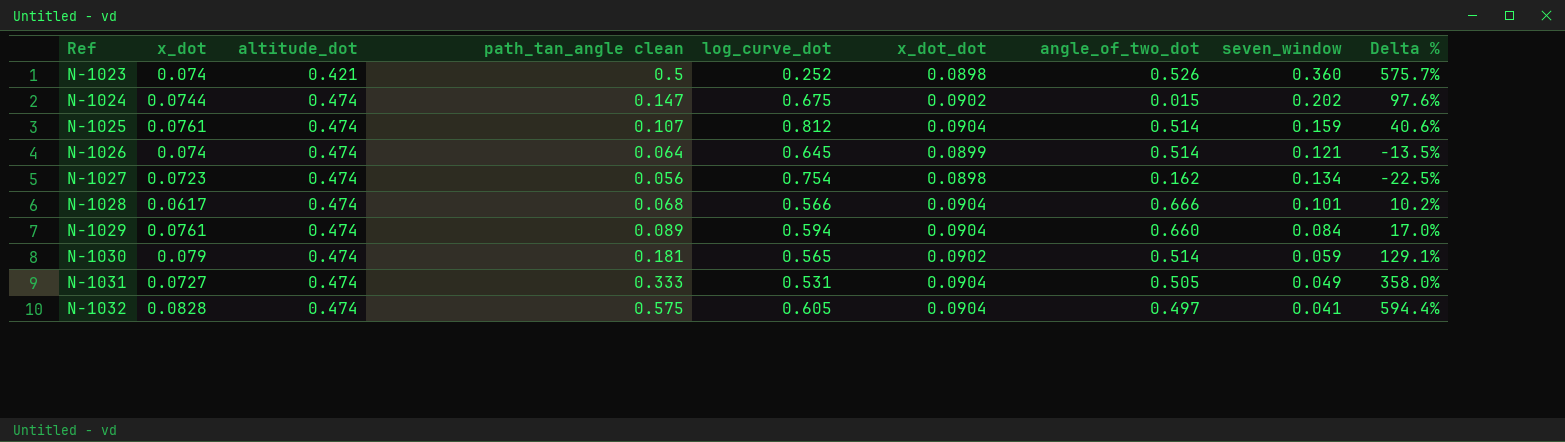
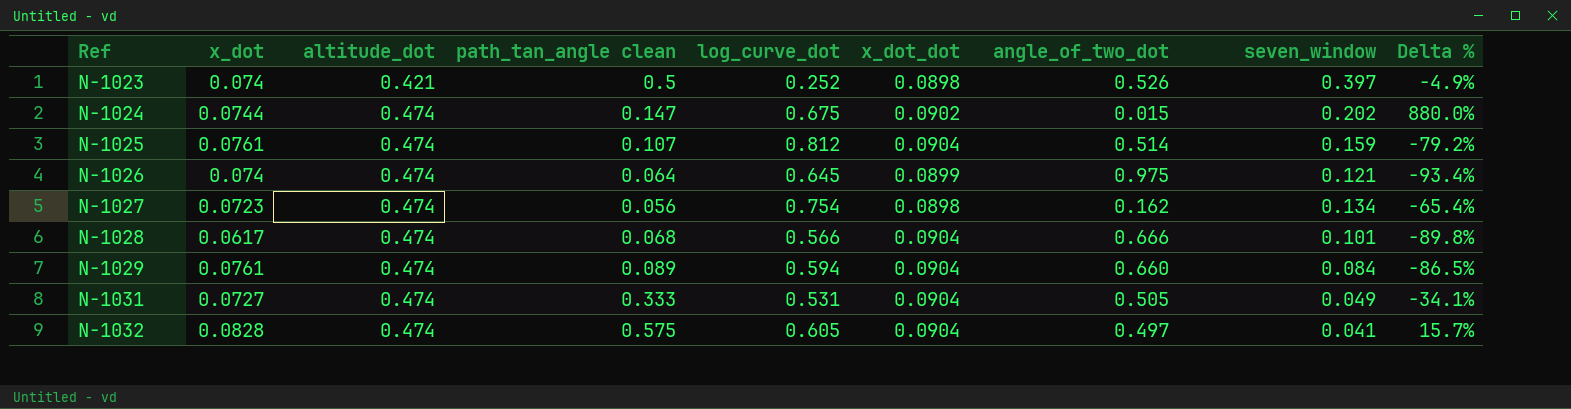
column Delta % | formula: ([path_tan_angle clean] - [x_dot]) / [x_dot] -> ([path_tan_angle clean] - [angle_of_two_dot]) / [angle_of_two_dot]
row N-1030: 0.079 | 0.474 | 0.181 | 0.565 | 0.0902 | 0.514 | 0.059 | 129.1% -> none
N-1023 | seven_window: 0.360 -> 0.397
N-1026 | angle_of_two_dot: 0.514 -> 0.975

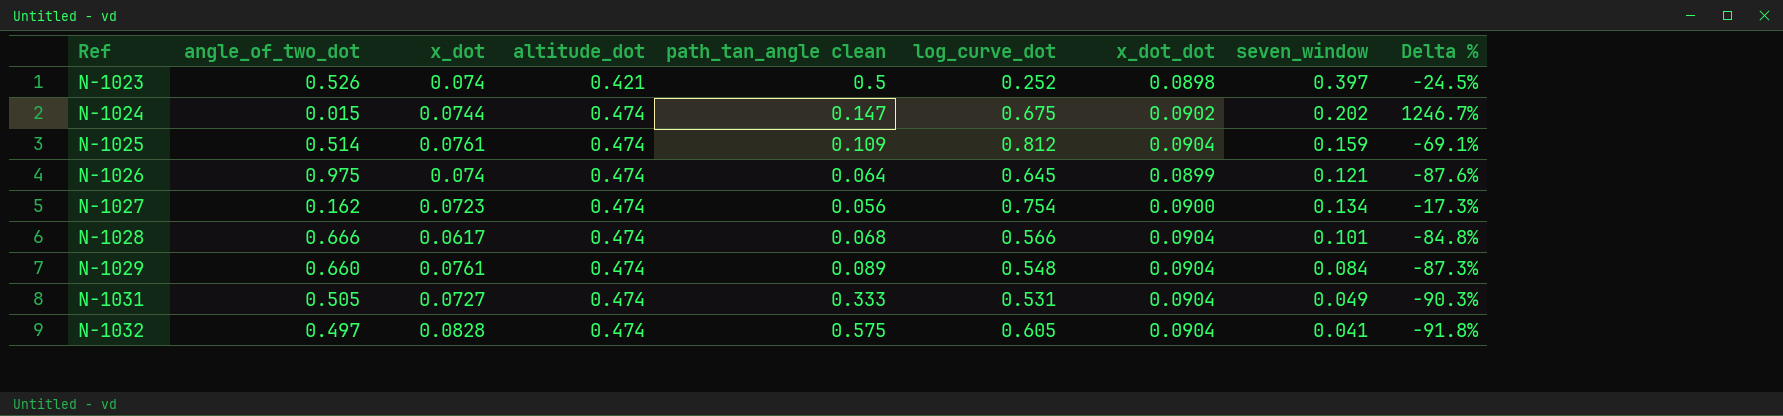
column angle_of_two_dot | position: 7 -> 2
column Delta % | formula: ([path_tan_angle clean] - [angle_of_two_dot]) / [angle_of_two_dot] -> ([seven_window] - [angle_of_two_dot]) / [angle_of_two_dot]
N-1025 | path_tan_angle clean: 0.107 -> 0.109
N-1027 | x_dot_dot: 0.0898 -> 0.0900
N-1029 | log_curve_dot: 0.594 -> 0.548

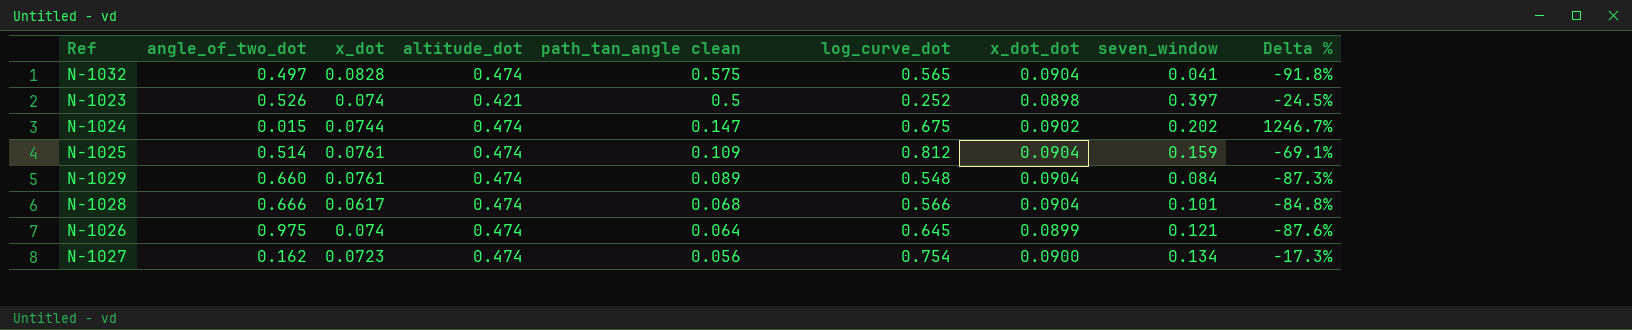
row order: Ref ascending -> path_tan_angle clean descending
row N-1031: 0.505 | 0.0727 | 0.474 | 0.333 | 0.531 | 0.0904 | 0.049 | -90.3% -> none
N-1032 | log_curve_dot: 0.605 -> 0.565

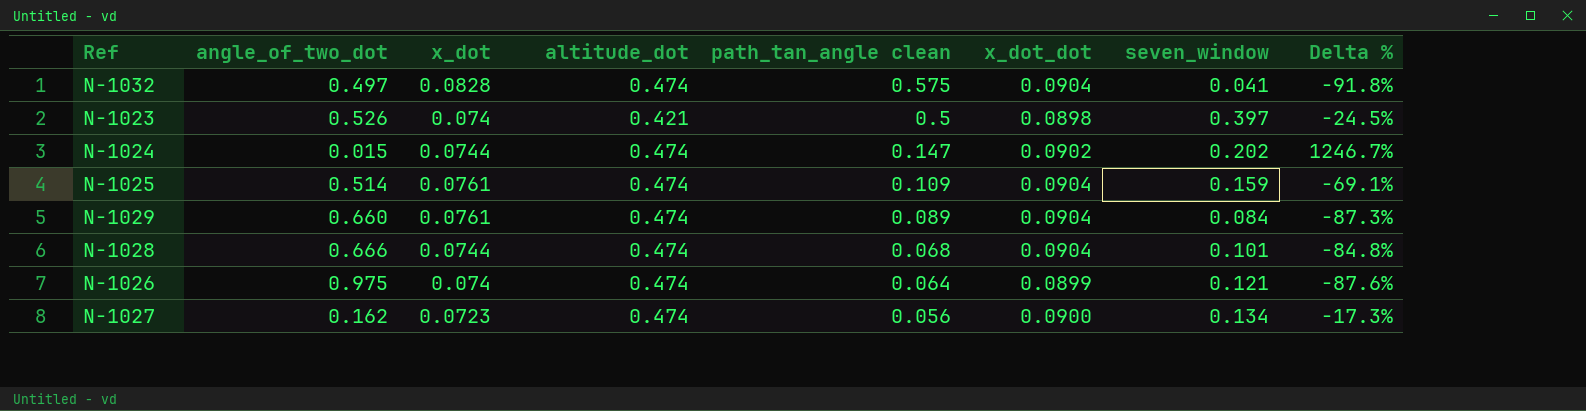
column log_curve_dot | position: 6 -> none
N-1028 | x_dot: 0.0617 -> 0.0744

